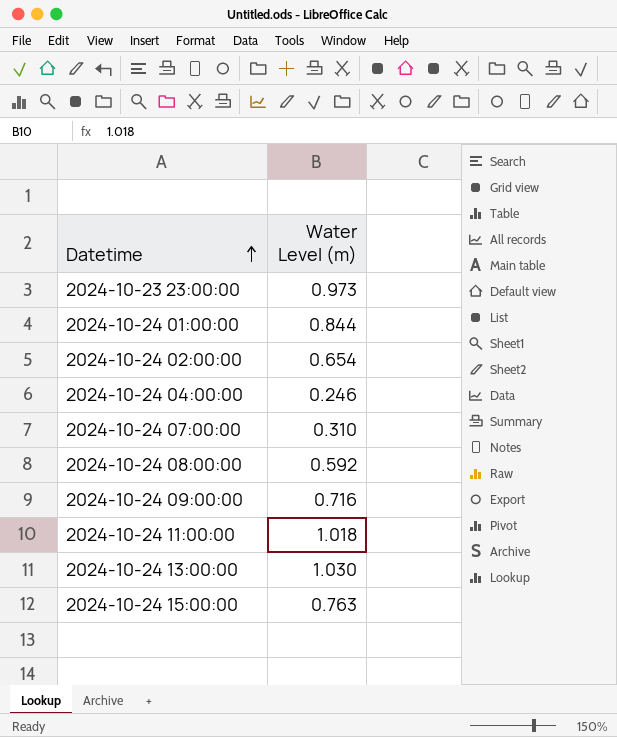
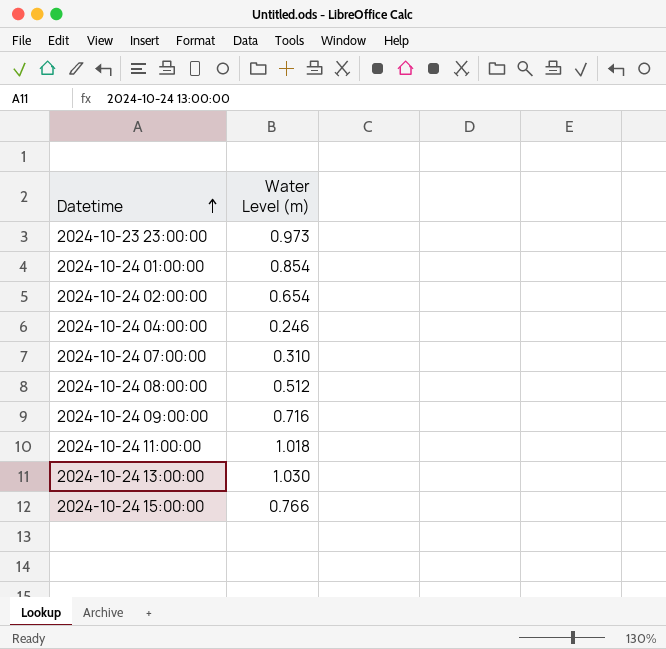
2024-10-24 01:00:00 | Water Level (m): 0.844 -> 0.854
2024-10-24 08:00:00 | Water Level (m): 0.592 -> 0.512
2024-10-24 15:00:00 | Water Level (m): 0.763 -> 0.766

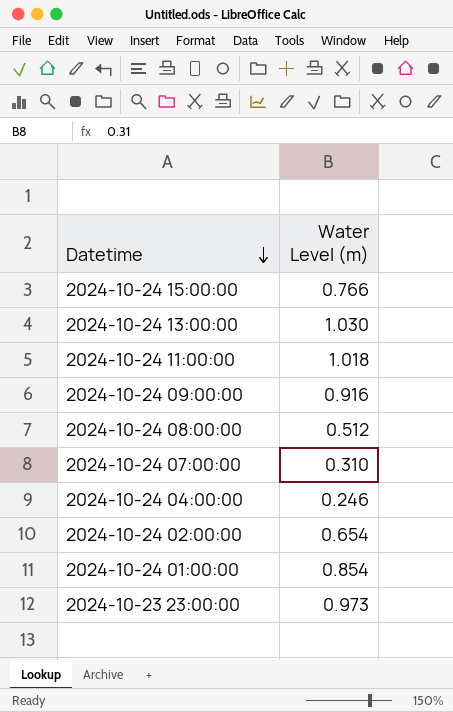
row order: Datetime ascending -> Datetime descending
2024-10-24 09:00:00 | Water Level (m): 0.716 -> 0.916

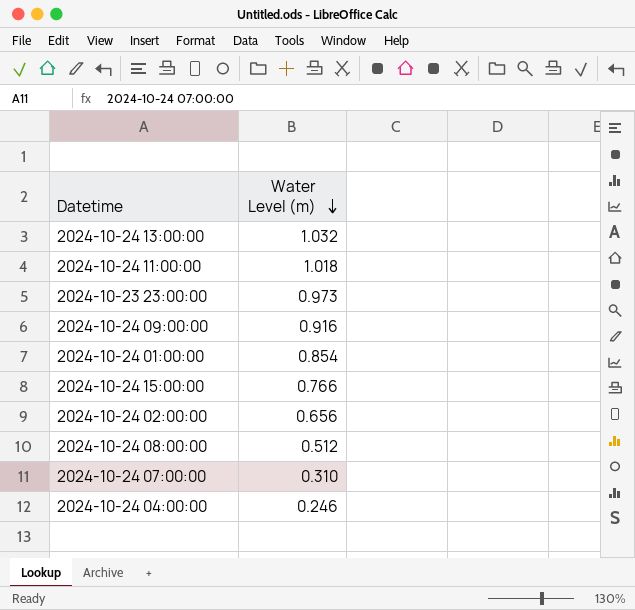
row order: Datetime descending -> Water Level (m) descending
2024-10-24 13:00:00 | Water Level (m): 1.030 -> 1.032
2024-10-24 02:00:00 | Water Level (m): 0.654 -> 0.656

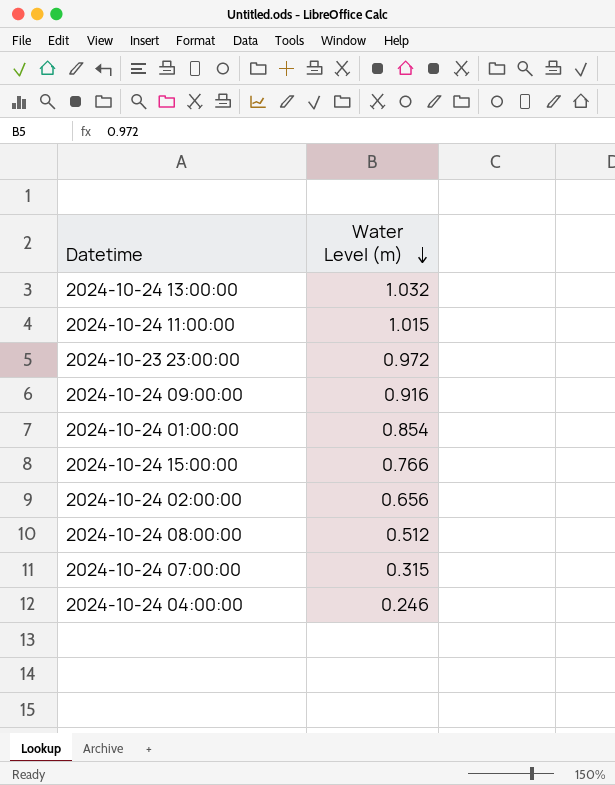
2024-10-24 11:00:00 | Water Level (m): 1.018 -> 1.015
2024-10-23 23:00:00 | Water Level (m): 0.973 -> 0.972
2024-10-24 07:00:00 | Water Level (m): 0.310 -> 0.315

